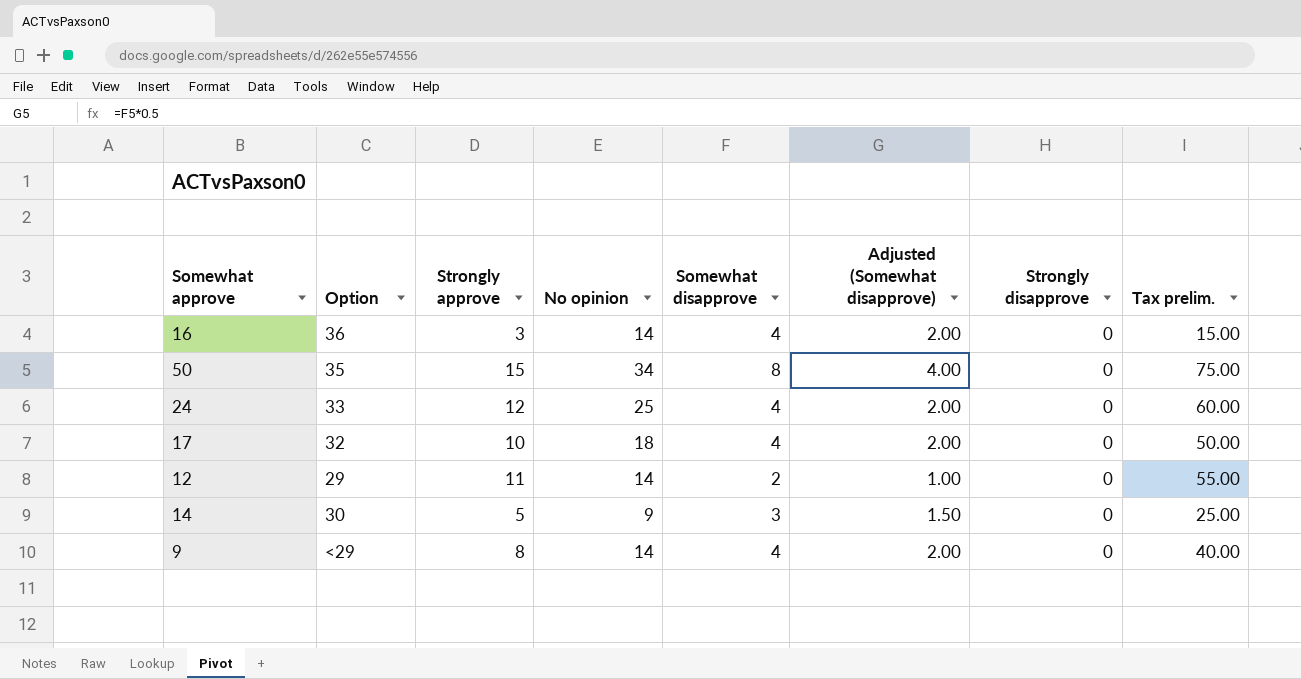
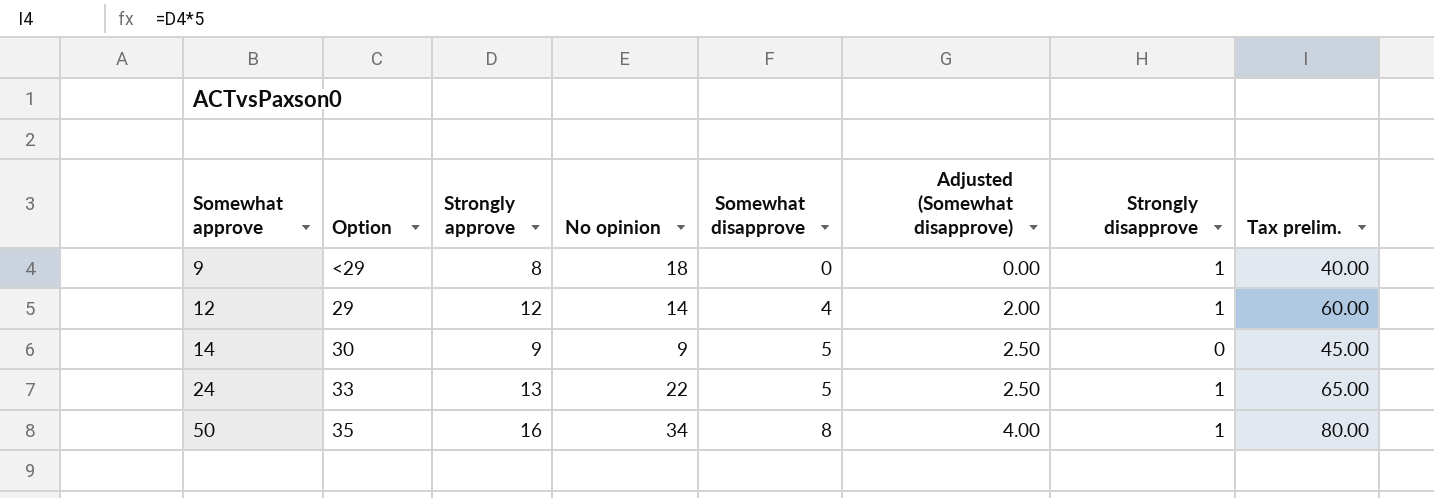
row order: none -> Somewhat approve ascending
row 16: 36 | 3 | 14 | 4 | 2.00 | 0 | 15.00 -> none
row 17: 32 | 10 | 18 | 4 | 2.00 | 0 | 50.00 -> none
9 | No opinion: 14 -> 18
9 | Somewhat disapprove: 4 -> 0
9 | Adjusted (Somewhat disapprove): 2.00 -> 0.00
9 | Strongly disapprove: 0 -> 1
12 | Strongly approve: 11 -> 12
12 | Somewhat disapprove: 2 -> 4
12 | Adjusted (Somewhat disapprove): 1.00 -> 2.00
12 | Strongly disapprove: 0 -> 1
12 | Tax prelim.: 55.00 -> 60.00
14 | Strongly approve: 5 -> 9
14 | Somewhat disapprove: 3 -> 5
14 | Adjusted (Somewhat disapprove): 1.50 -> 2.50
14 | Tax prelim.: 25.00 -> 45.00
24 | Strongly approve: 12 -> 13
24 | No opinion: 25 -> 22
24 | Somewhat disapprove: 4 -> 5
24 | Adjusted (Somewhat disapprove): 2.00 -> 2.50
24 | Strongly disapprove: 0 -> 1
24 | Tax prelim.: 60.00 -> 65.00
50 | Strongly approve: 15 -> 16
50 | Strongly disapprove: 0 -> 1
50 | Tax prelim.: 75.00 -> 80.00

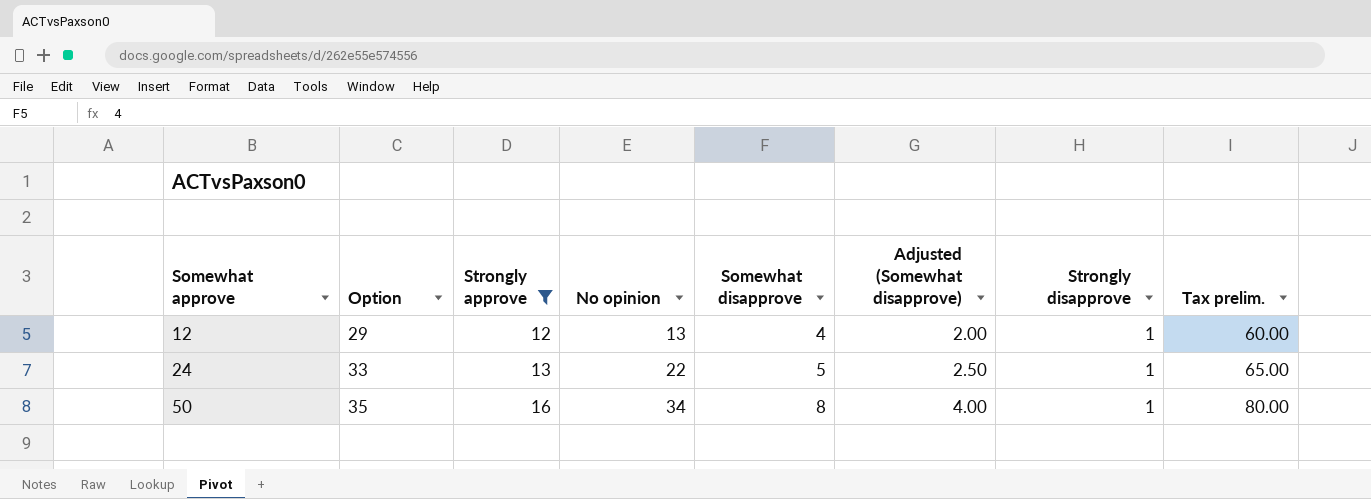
filter: none -> Strongly approve >= 12
12 | No opinion: 14 -> 13

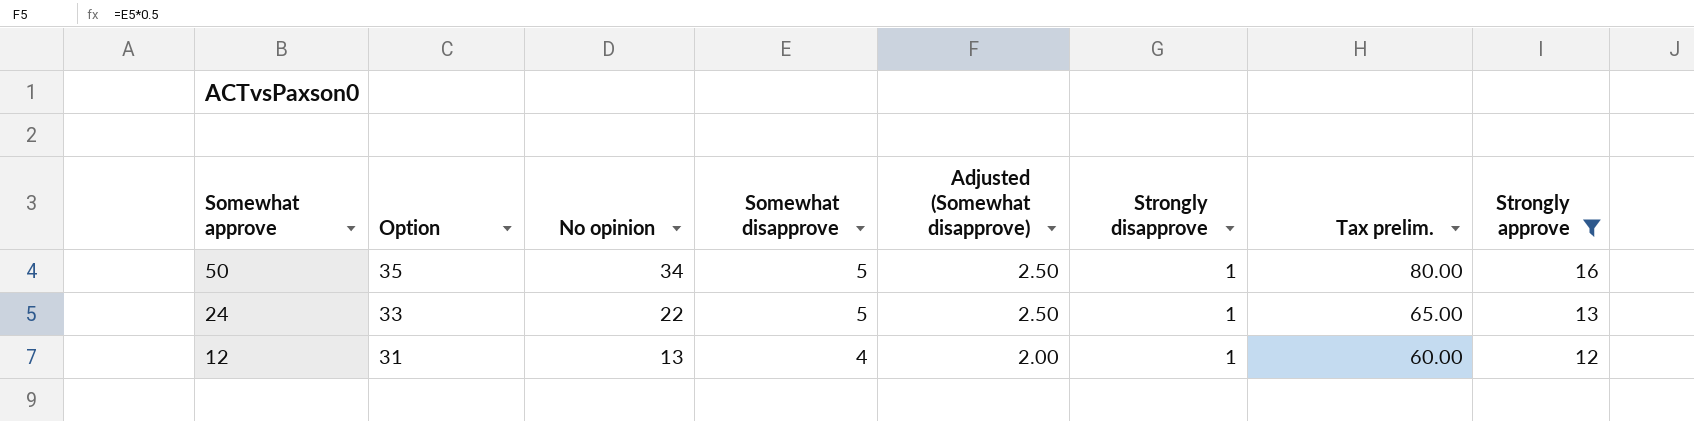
row order: Somewhat approve ascending -> Somewhat approve descending
column Strongly approve | position: 3 -> 8
50 | Somewhat disapprove: 8 -> 5
50 | Adjusted (Somewhat disapprove): 4.00 -> 2.50
12 | Option: 29 -> 31

